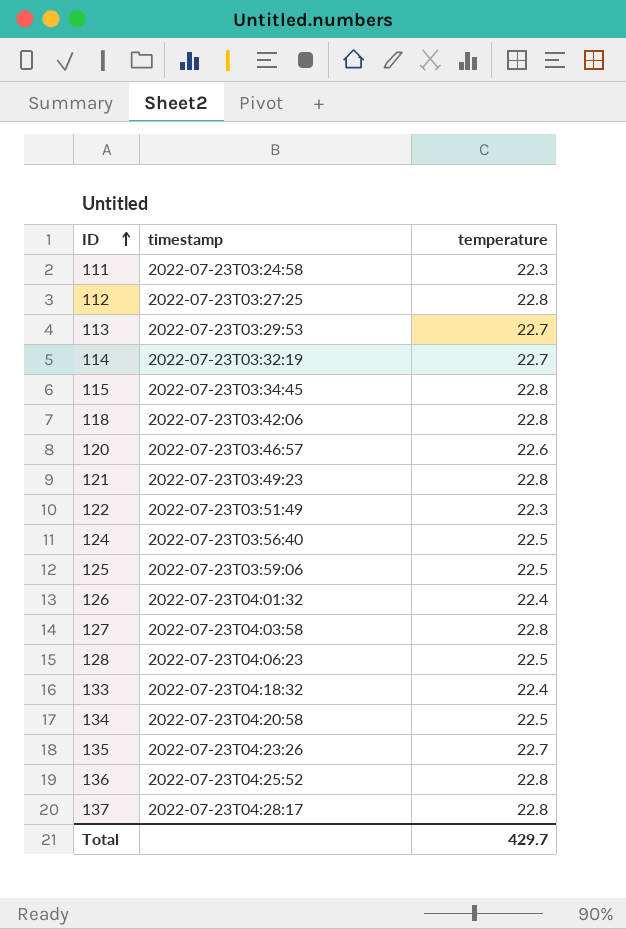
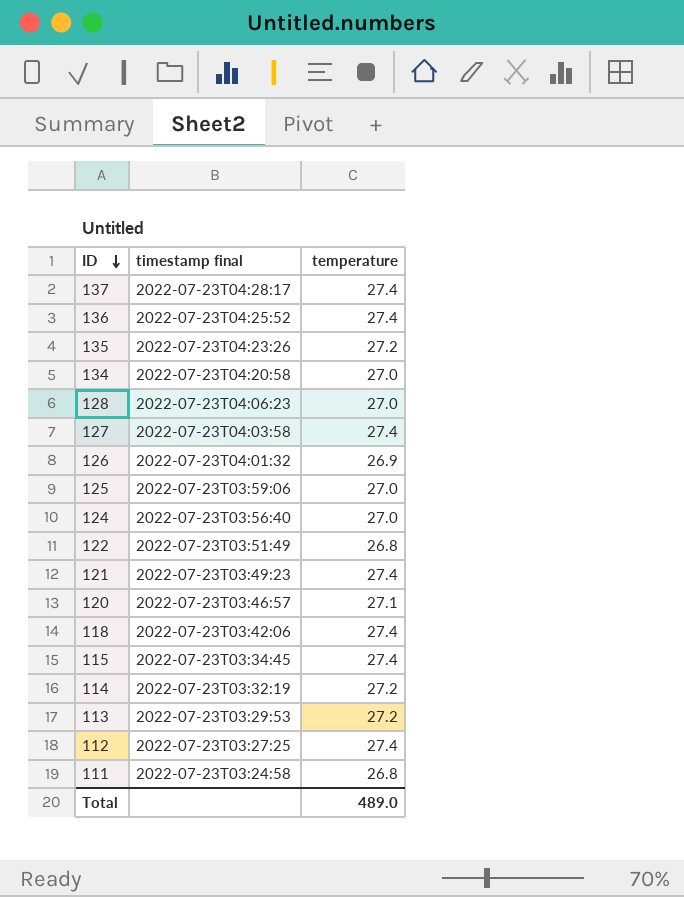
row order: ID ascending -> ID descending
column name: timestamp -> timestamp final
row 133: 2022-07-23T04:18:32 | 22.4 -> none
137 | temperature: 22.8 -> 27.4
136 | temperature: 22.8 -> 27.4
135 | temperature: 22.7 -> 27.2
134 | temperature: 22.5 -> 27.0
128 | temperature: 22.5 -> 27.0
127 | temperature: 22.8 -> 27.4
126 | temperature: 22.4 -> 26.9
125 | temperature: 22.5 -> 27.0
124 | temperature: 22.5 -> 27.0
122 | temperature: 22.3 -> 26.8
121 | temperature: 22.8 -> 27.4
120 | temperature: 22.6 -> 27.1
118 | temperature: 22.8 -> 27.4
115 | temperature: 22.8 -> 27.4
114 | temperature: 22.7 -> 27.2
113 | temperature: 22.7 -> 27.2
112 | temperature: 22.8 -> 27.4
111 | temperature: 22.3 -> 26.8
Total | temperature: 429.7 -> 489.0

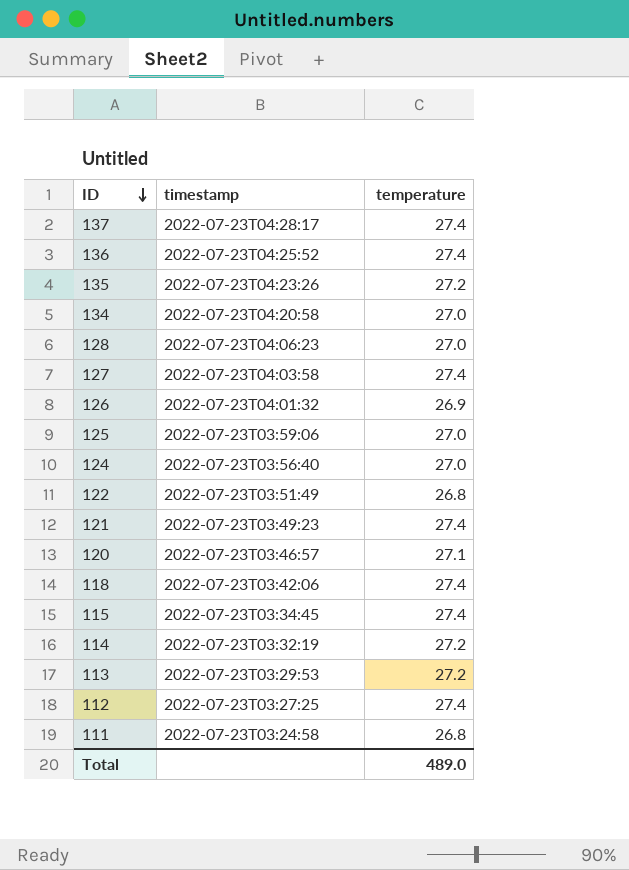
column name: timestamp final -> timestamp

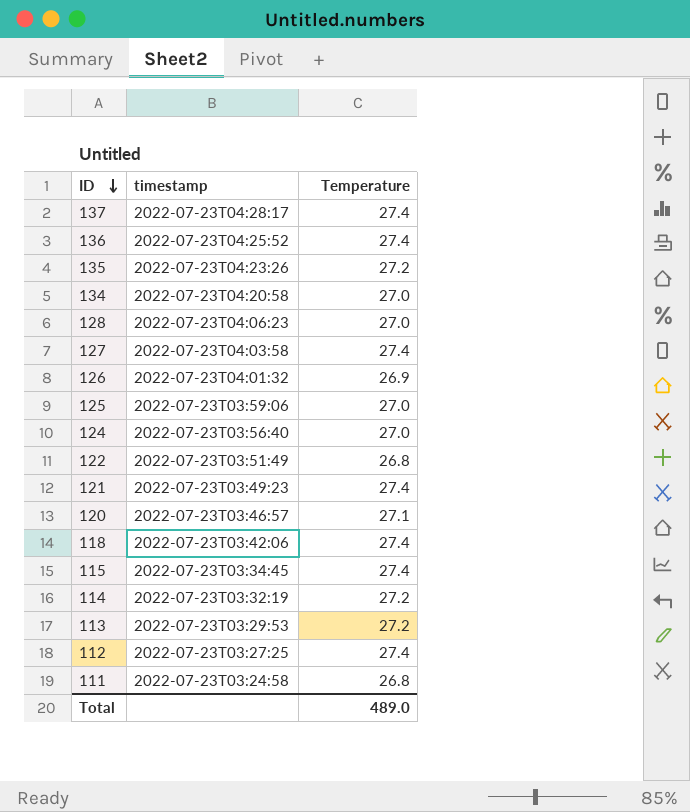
column name: temperature -> Temperature

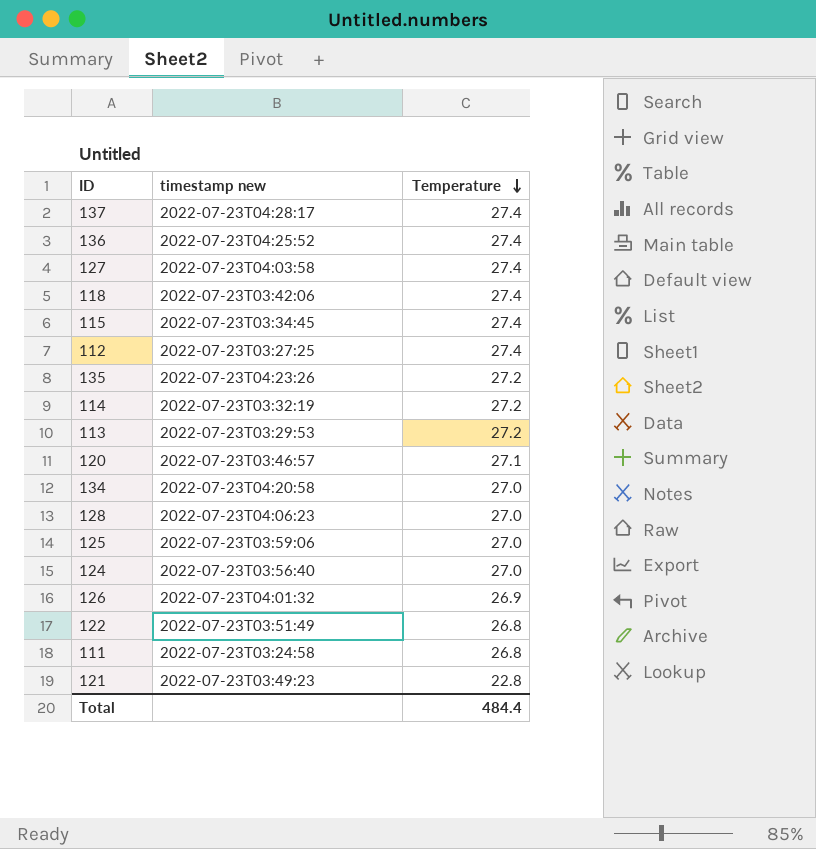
row order: ID descending -> Temperature descending
column name: timestamp -> timestamp new
121 | Temperature: 27.4 -> 22.8
Total | Temperature: 489.0 -> 484.4

